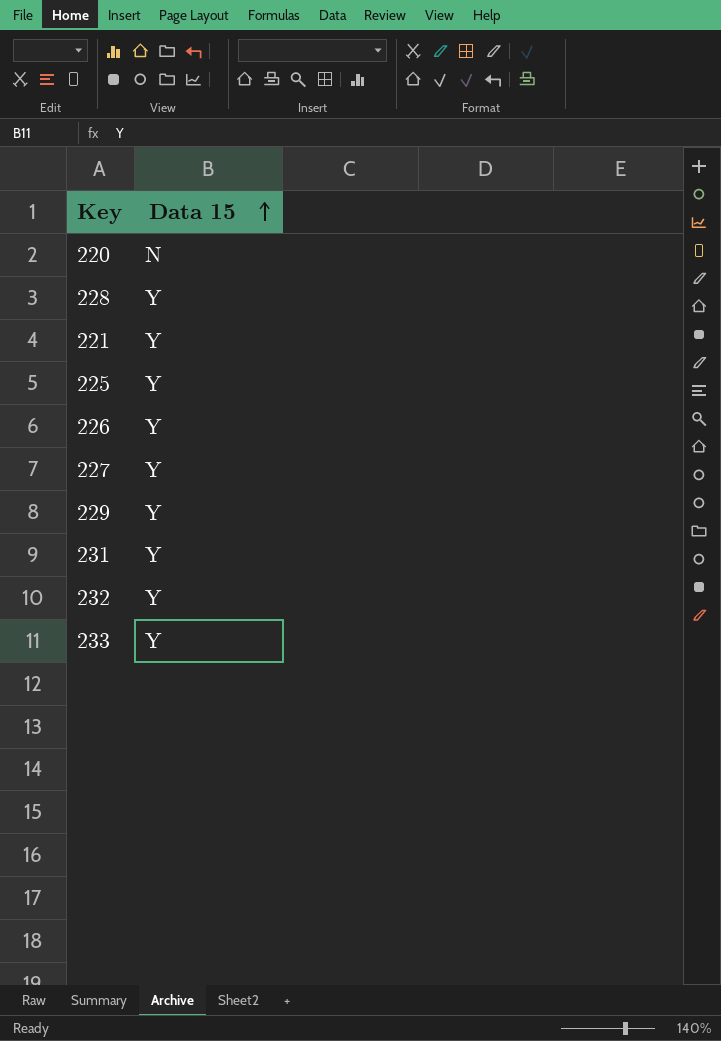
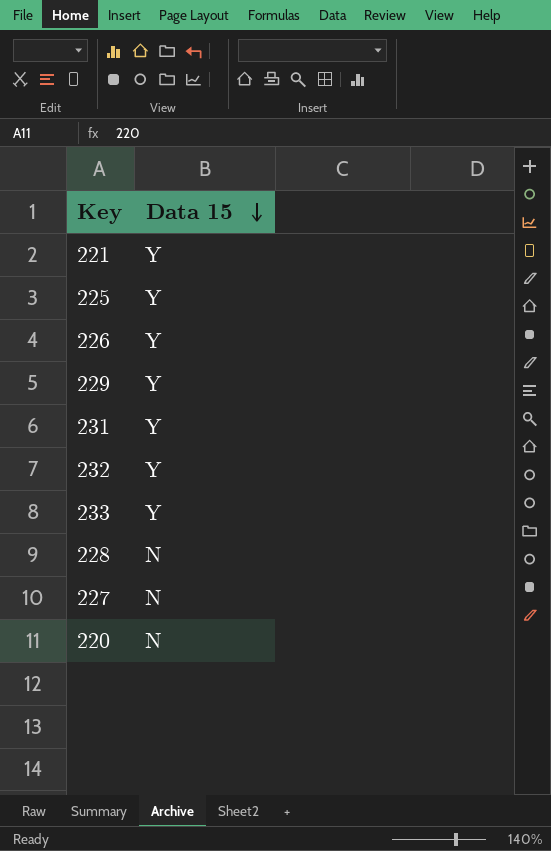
row order: Data 15 ascending -> Data 15 descending
228 | Data 15: Y -> N
227 | Data 15: Y -> N

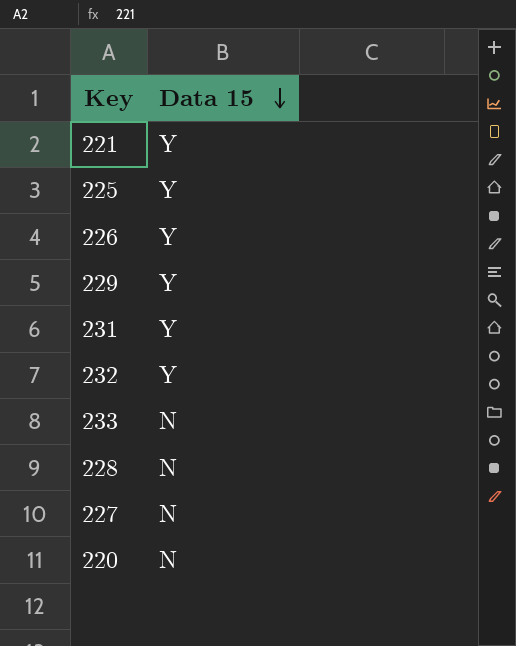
233 | Data 15: Y -> N

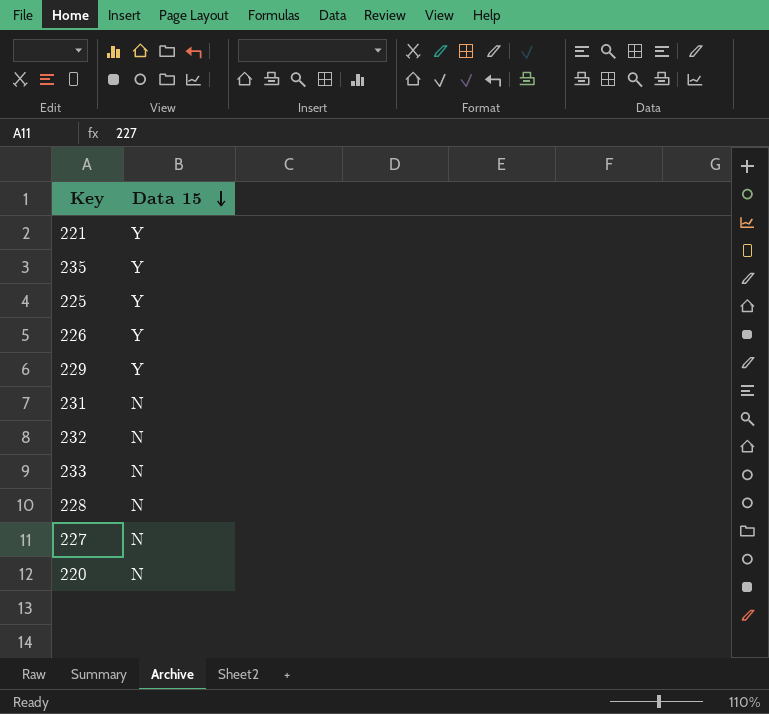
row 235: none -> Y
231 | Data 15: Y -> N
232 | Data 15: Y -> N

